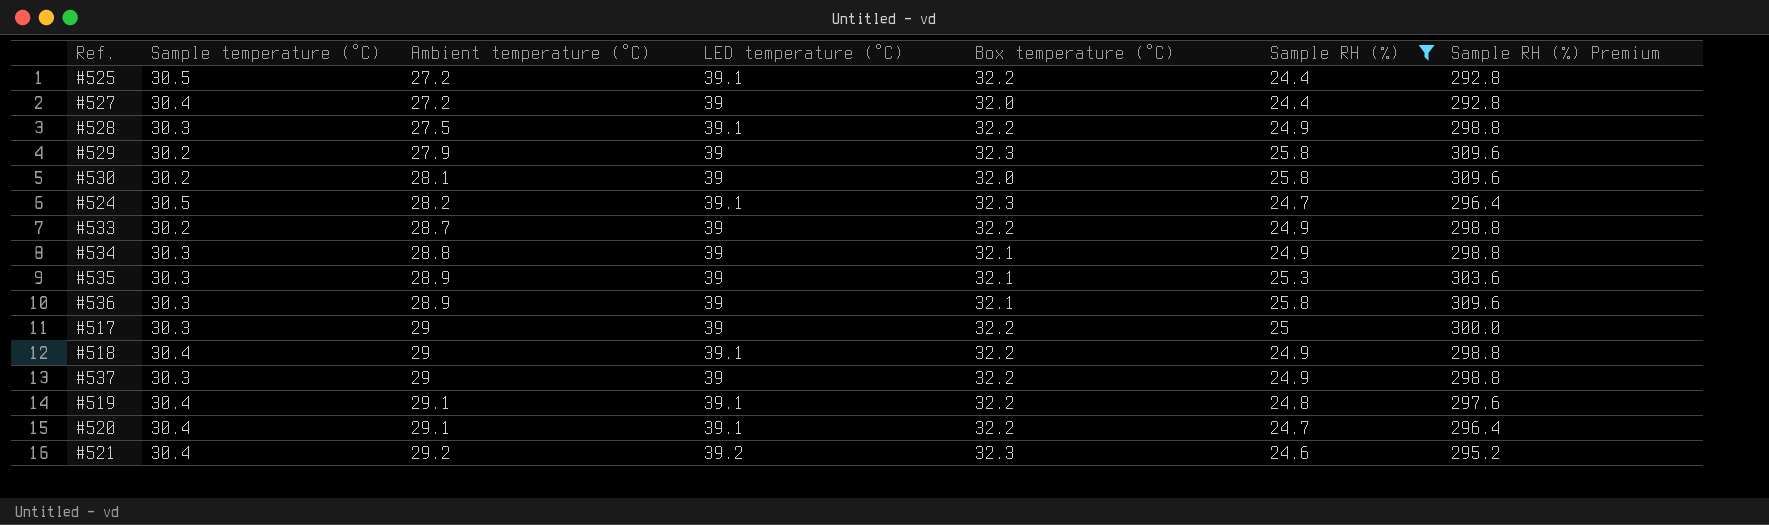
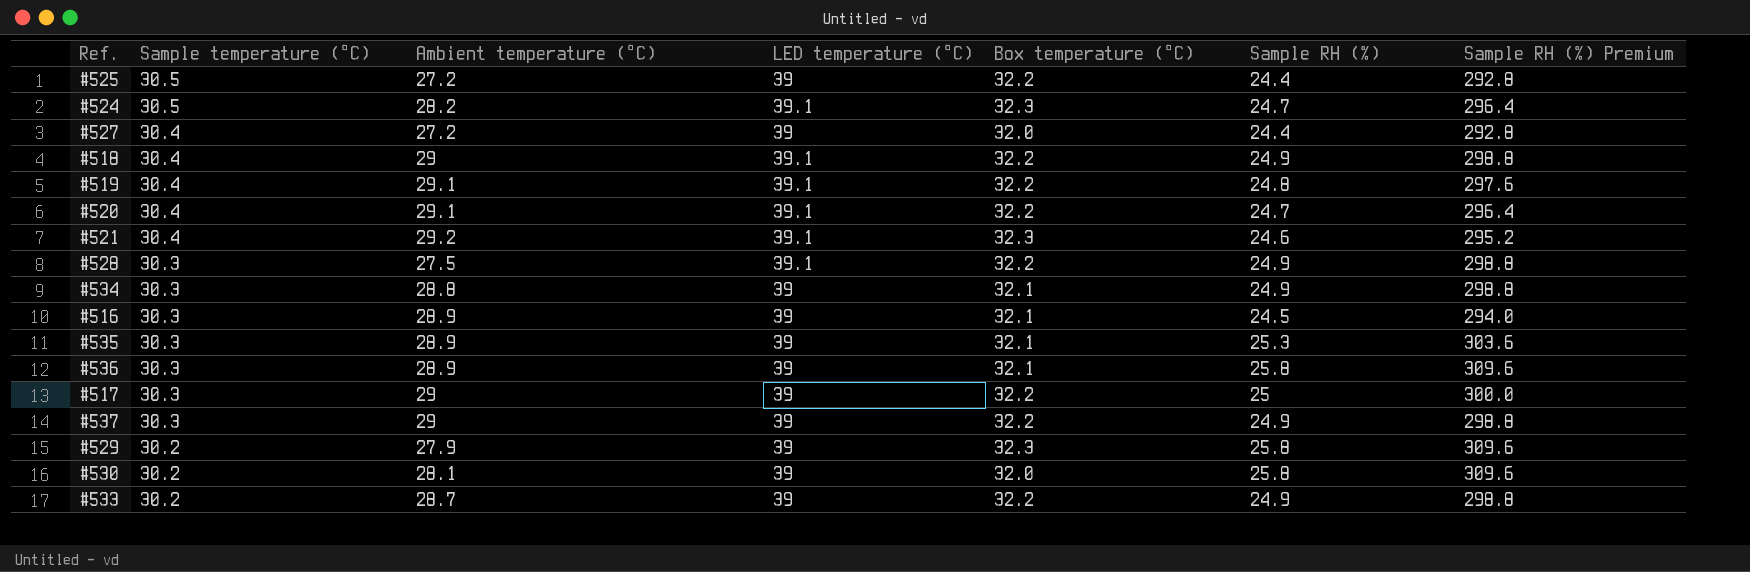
filter: Sample RH (%) != 24.5 -> none
row order: Ambient temperature (°C) ascending -> Sample temperature (°C) descending
#525 | LED temperature (°C): 39.1 -> 39
#521 | LED temperature (°C): 39.2 -> 39.1

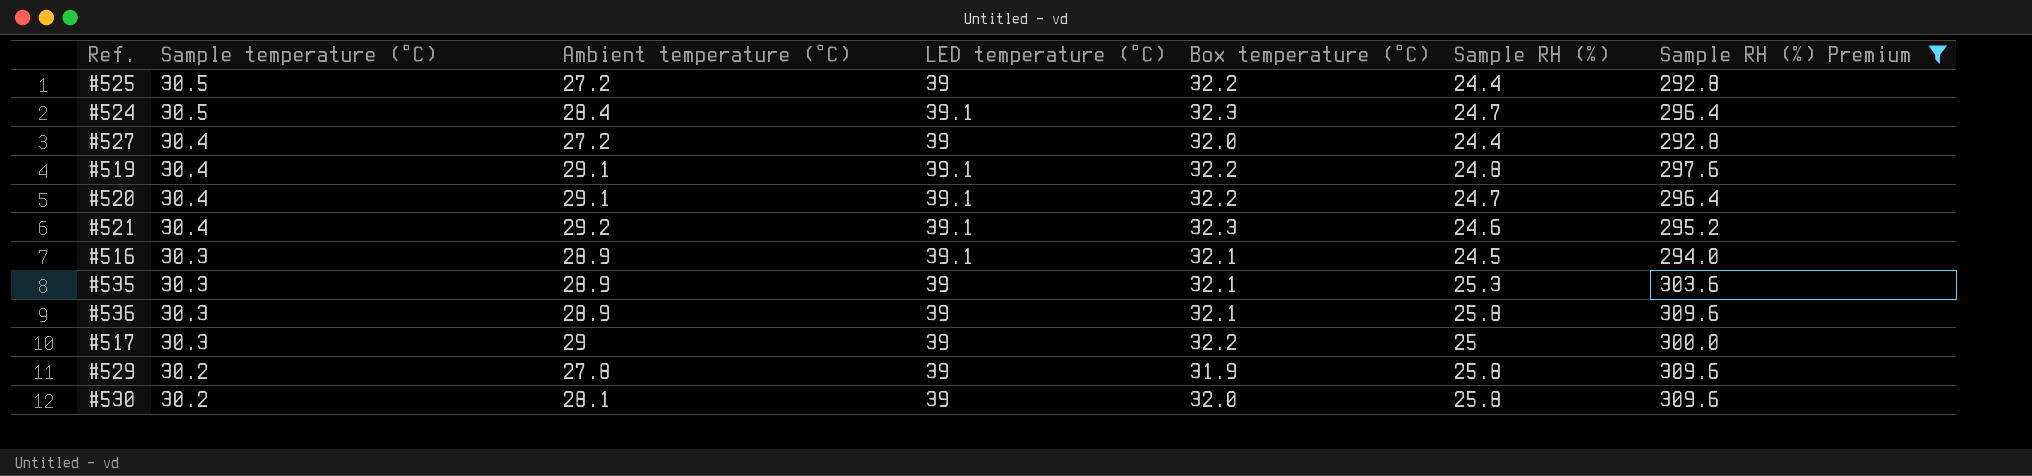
filter: none -> Sample RH (%) Premium != 298.8
#524 | Ambient temperature (°C): 28.2 -> 28.4
#516 | LED temperature (°C): 39 -> 39.1
#529 | Ambient temperature (°C): 27.9 -> 27.8
#529 | Box temperature (°C): 32.3 -> 31.9

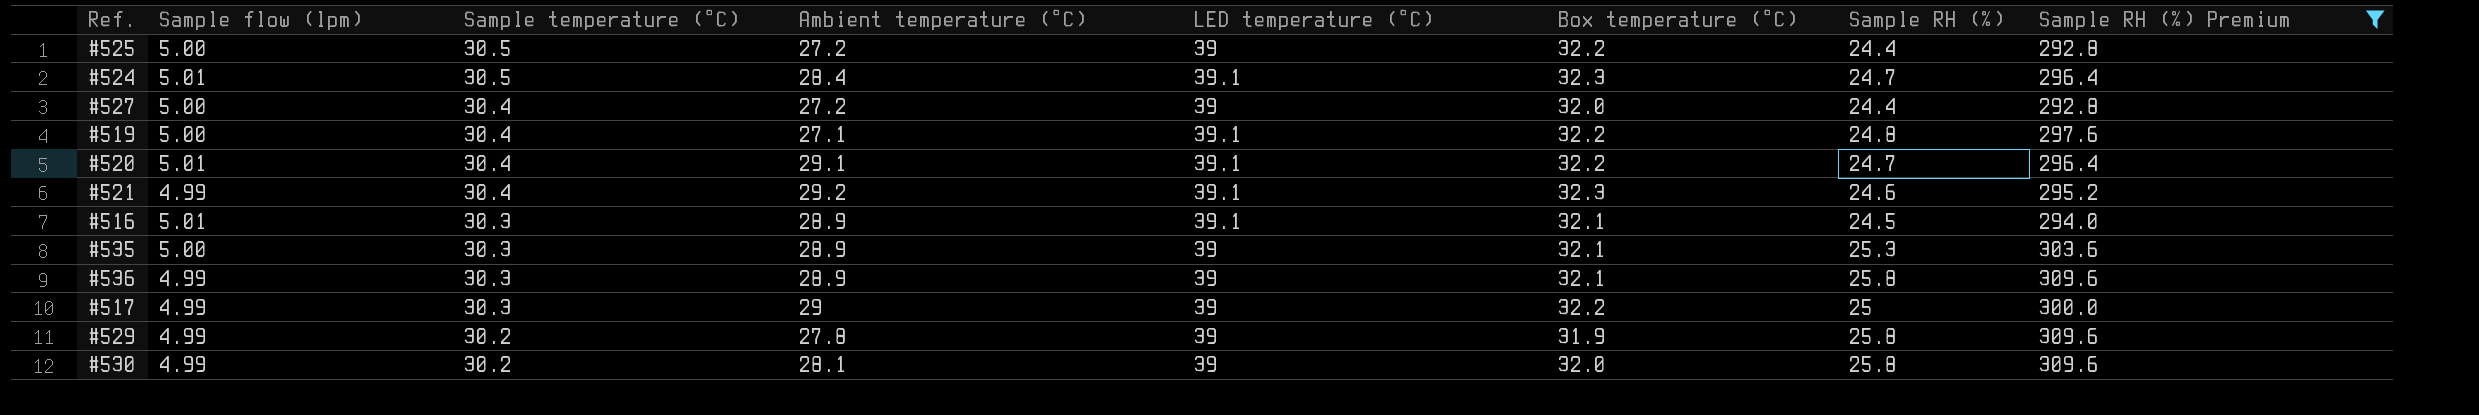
column Sample flow (lpm) | position: none -> 2
#519 | Ambient temperature (°C): 29.1 -> 27.1

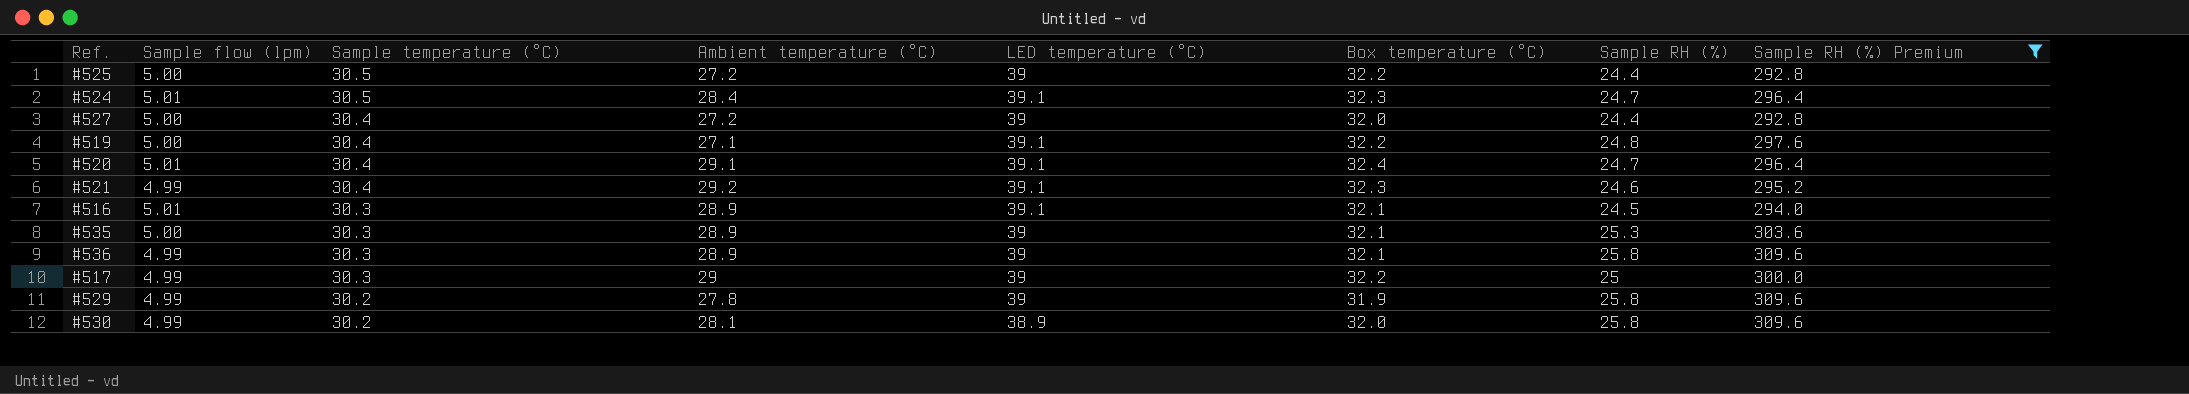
#520 | Box temperature (°C): 32.2 -> 32.4
#530 | LED temperature (°C): 39 -> 38.9

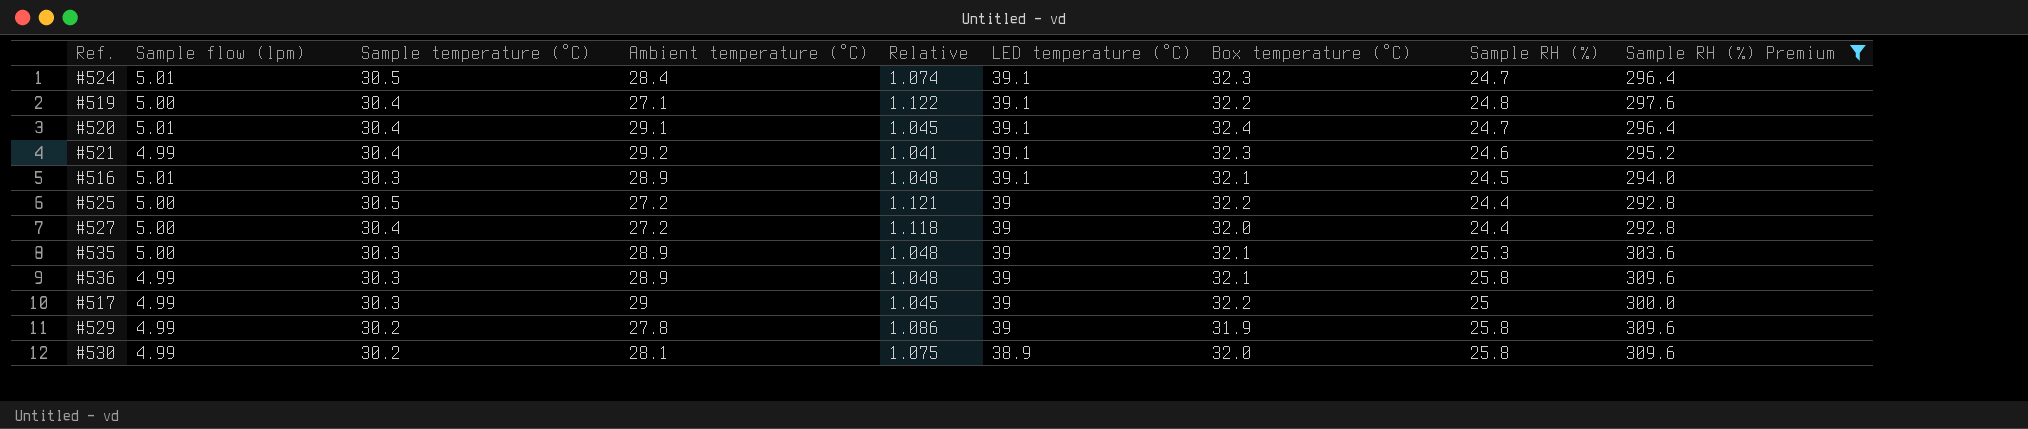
row order: Sample temperature (°C) descending -> LED temperature (°C) descending
column Relative | formula: none -> [Sample temperature (°C)] / [Ambient temperature (°C)]

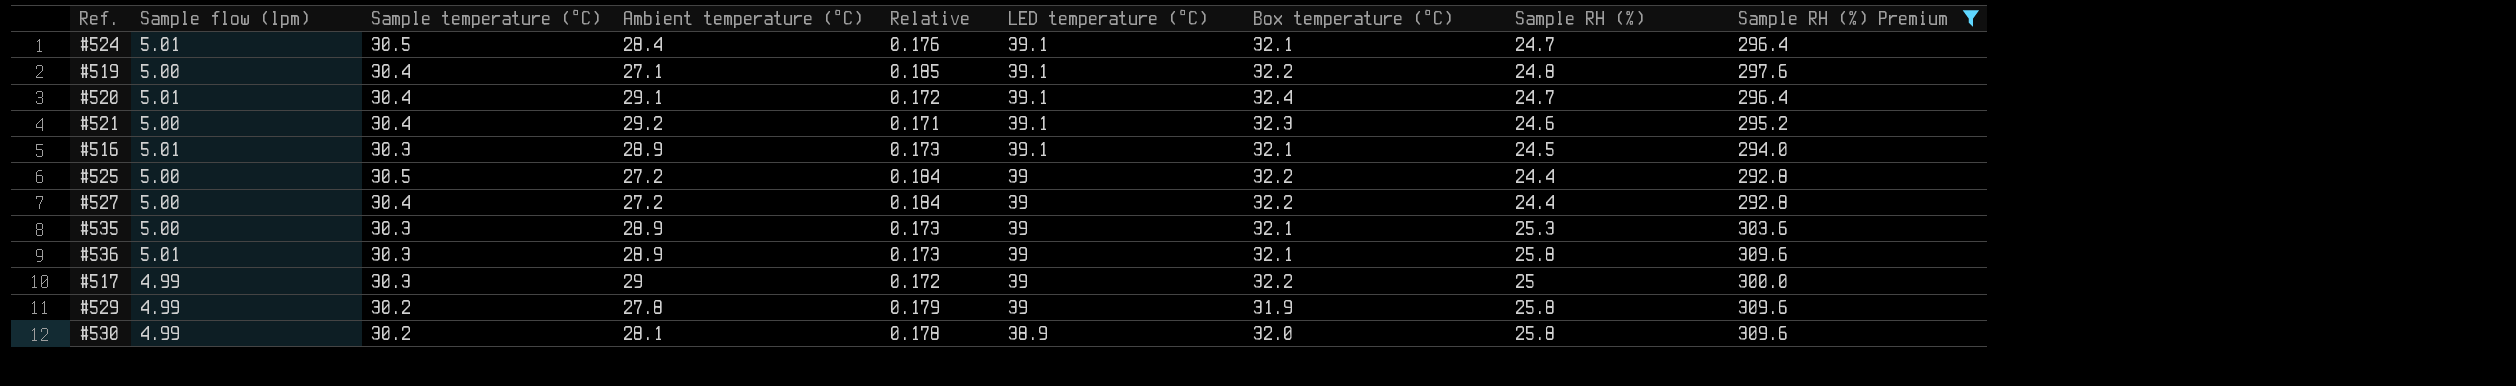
column Relative | formula: [Sample temperature (°C)] / [Ambient temperature (°C)] -> [Sample flow (lpm)] / [Ambient temperature (°C)]
#524 | Box temperature (°C): 32.3 -> 32.1
#521 | Sample flow (lpm): 4.99 -> 5.00
#527 | Box temperature (°C): 32.0 -> 32.2
#536 | Sample flow (lpm): 4.99 -> 5.01

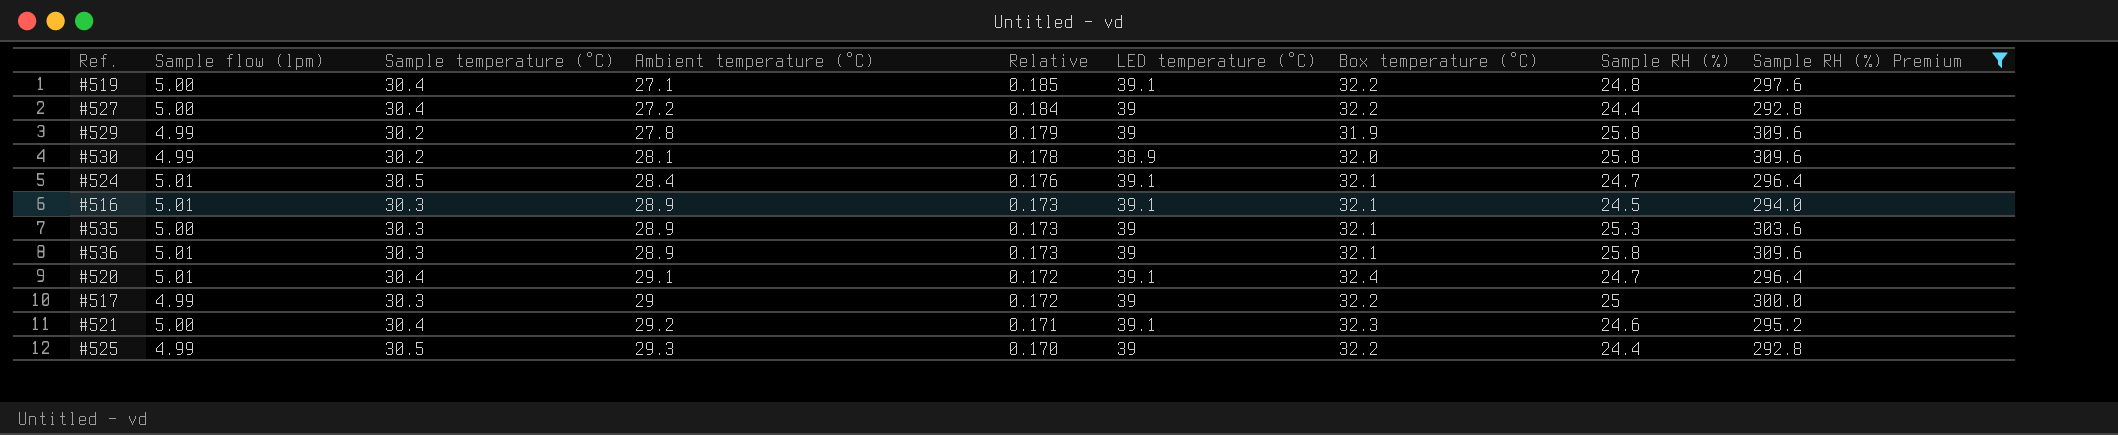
row order: LED temperature (°C) descending -> Relative descending
#525 | Sample flow (lpm): 5.00 -> 4.99
#525 | Ambient temperature (°C): 27.2 -> 29.3
#525 | Relative: 0.184 -> 0.170

